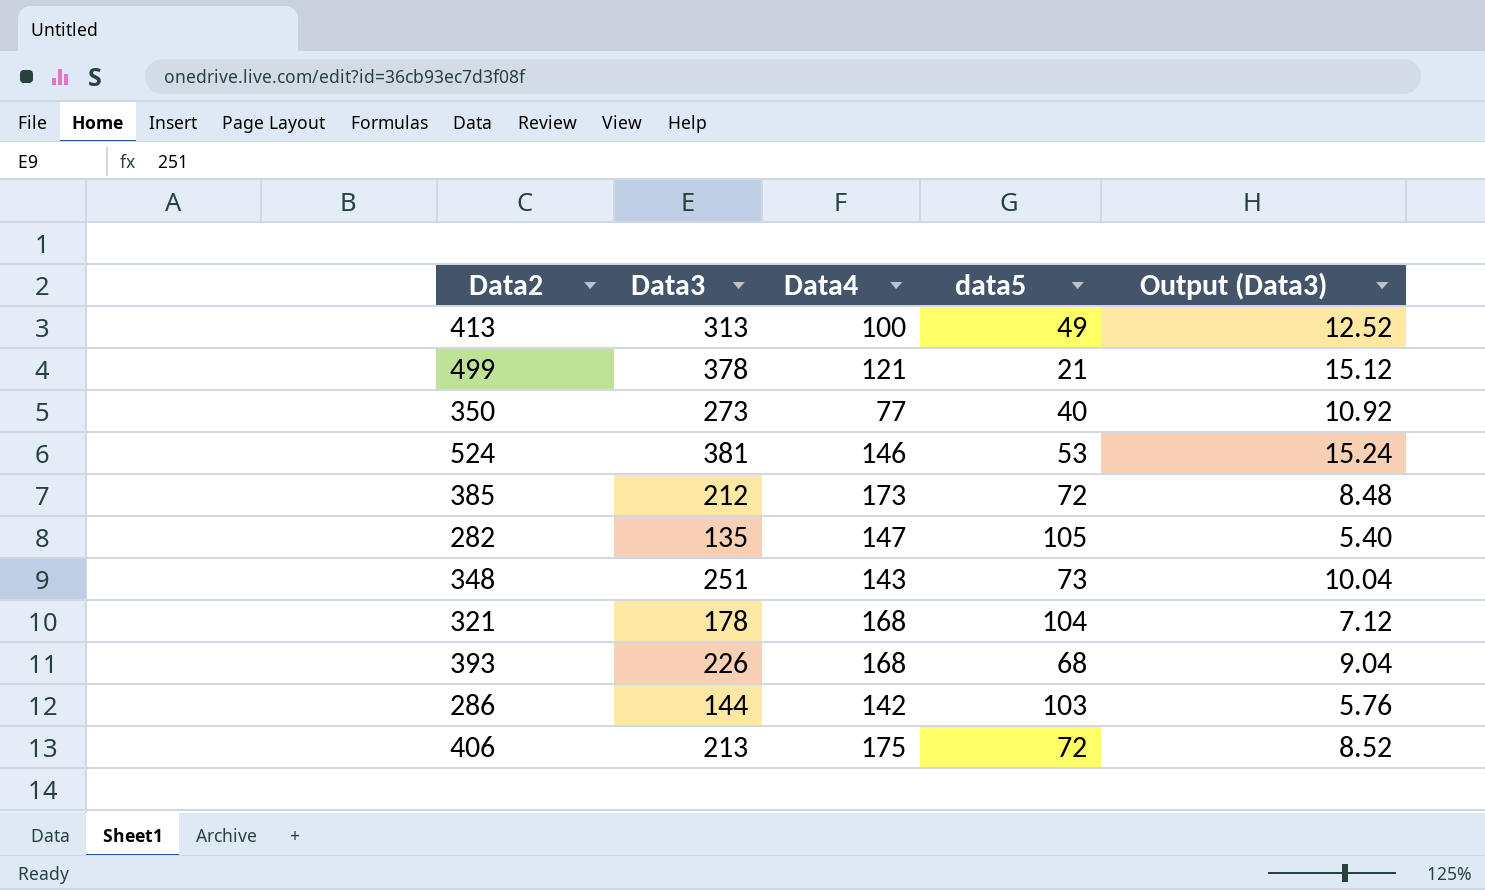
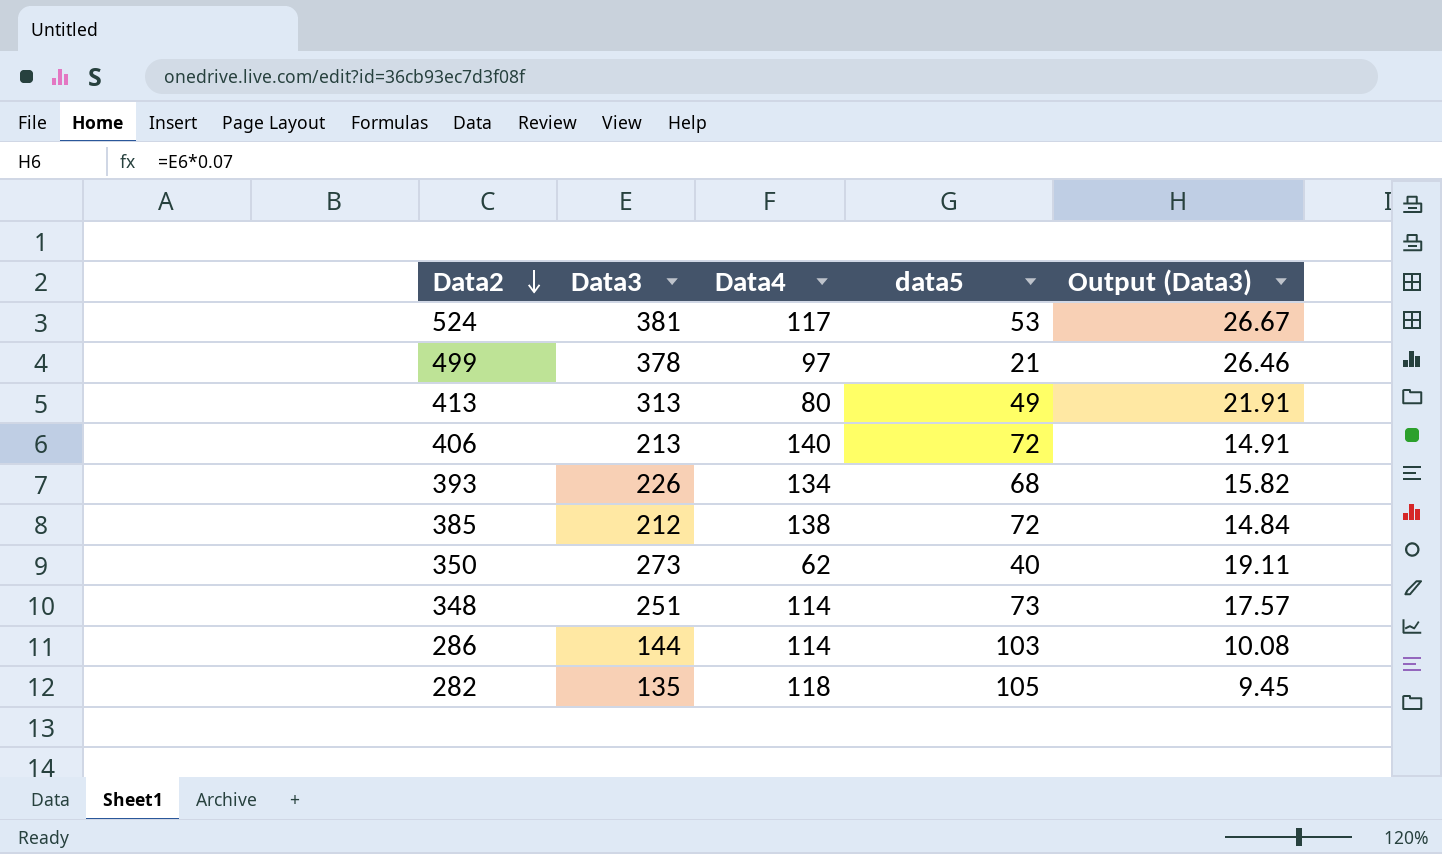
row order: none -> Data2 descending
column Output (Data3) | formula: [Data3] * 0.04 -> [Data3] * 0.07
row 321: 178 | 168 | 104 | 7.12 -> none
524 | Data4: 146 -> 117
499 | Data4: 121 -> 97
413 | Data4: 100 -> 80
406 | Data4: 175 -> 140
393 | Data4: 168 -> 134
385 | Data4: 173 -> 138
350 | Data4: 77 -> 62
348 | Data4: 143 -> 114
286 | Data4: 142 -> 114
282 | Data4: 147 -> 118

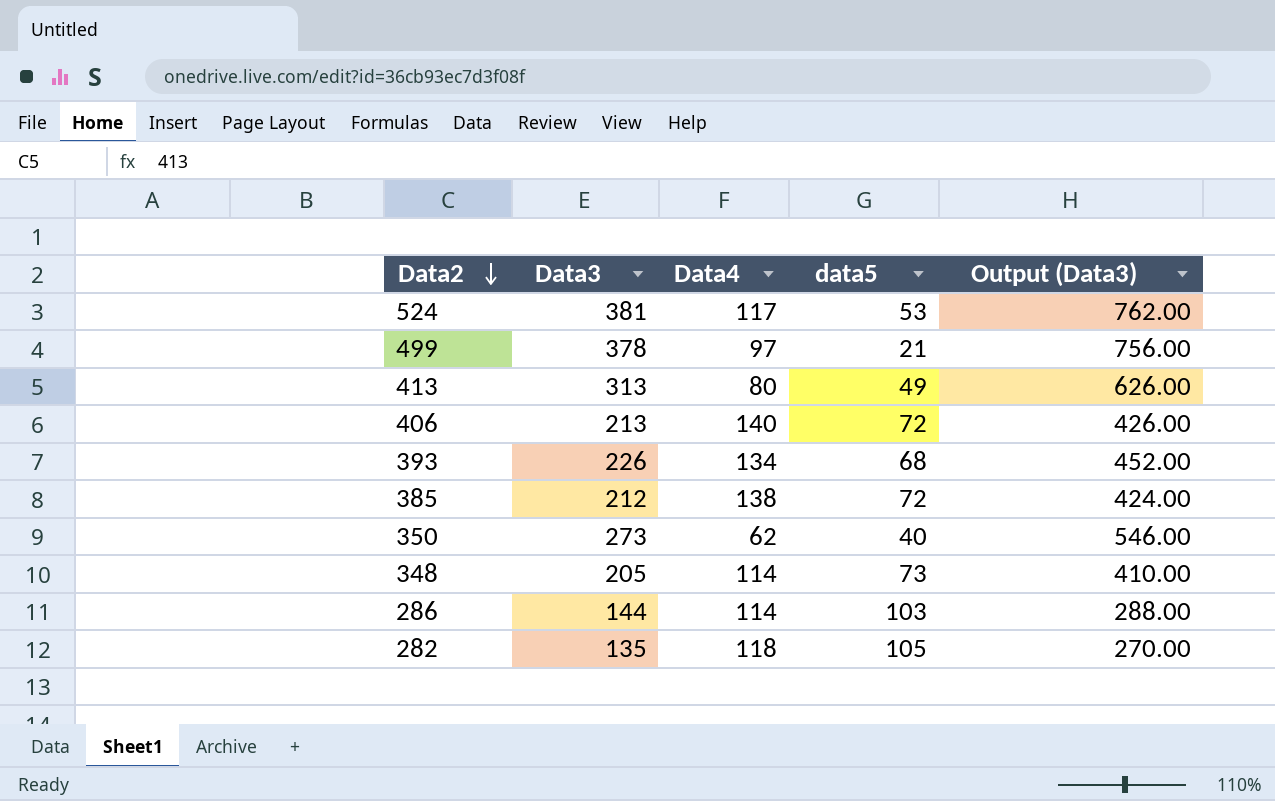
column Output (Data3) | formula: [Data3] * 0.07 -> [Data3] * 2
348 | Data3: 251 -> 205

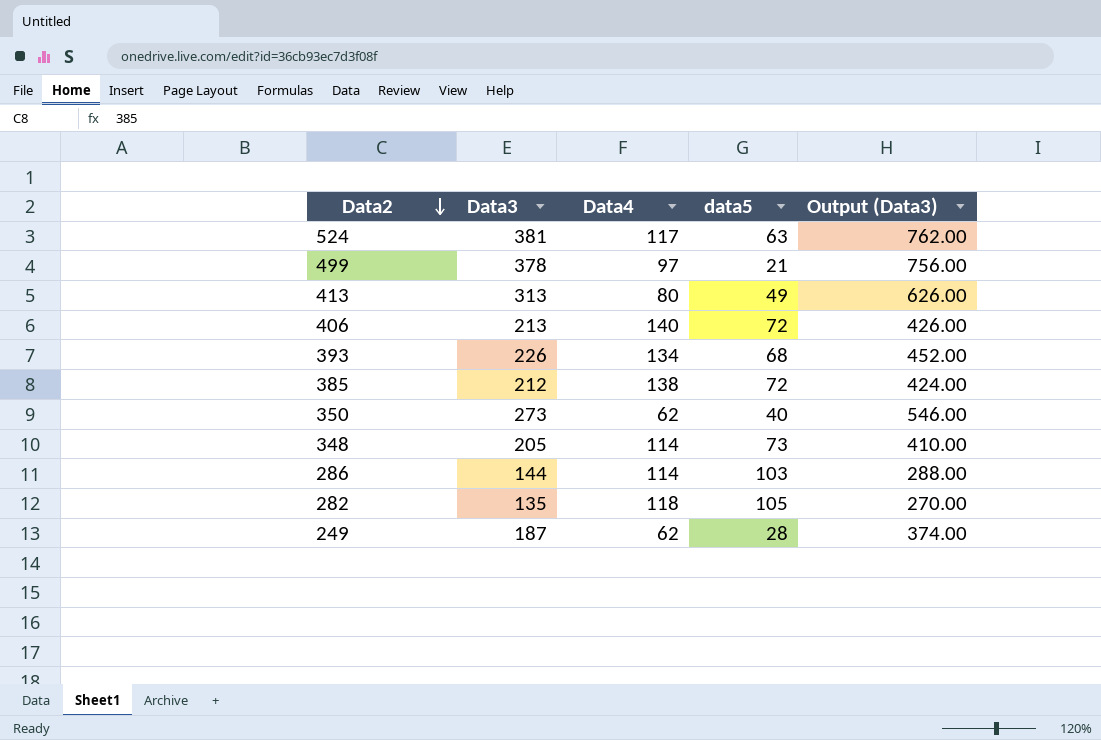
524 | data5: 53 -> 63
row 249: none -> 187 | 62 | 28 | 374.00

